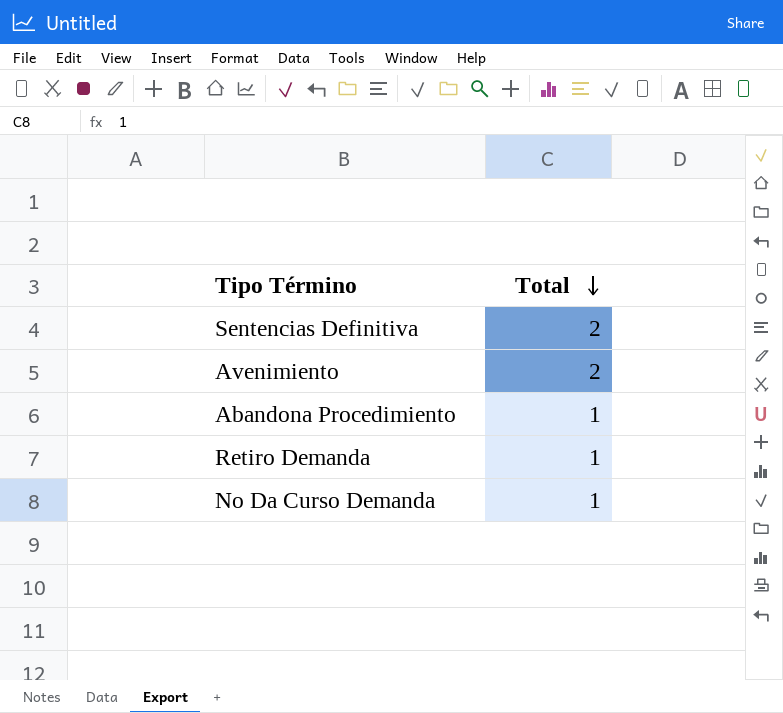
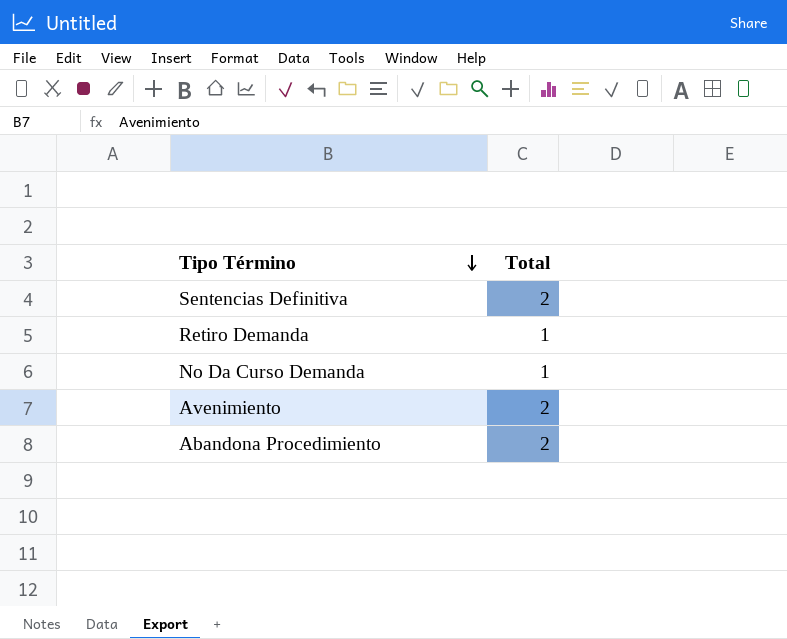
row order: Total descending -> Tipo Término descending
Abandona Procedimiento | Total: 1 -> 2

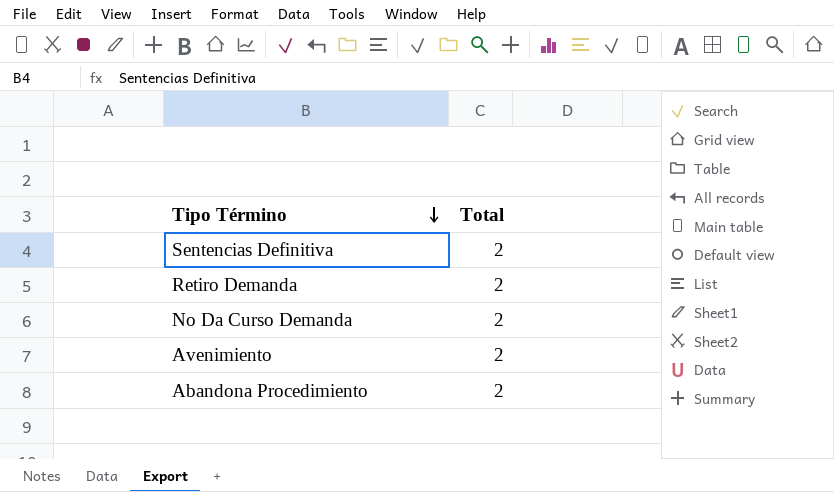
Retiro Demanda | Total: 1 -> 2
No Da Curso Demanda | Total: 1 -> 2

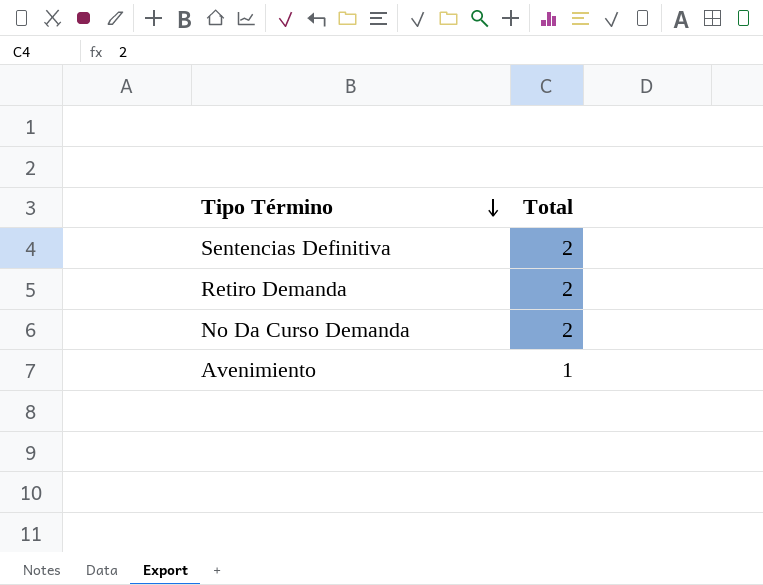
row Abandona Procedimiento: 2 -> none
Avenimiento | Total: 2 -> 1

